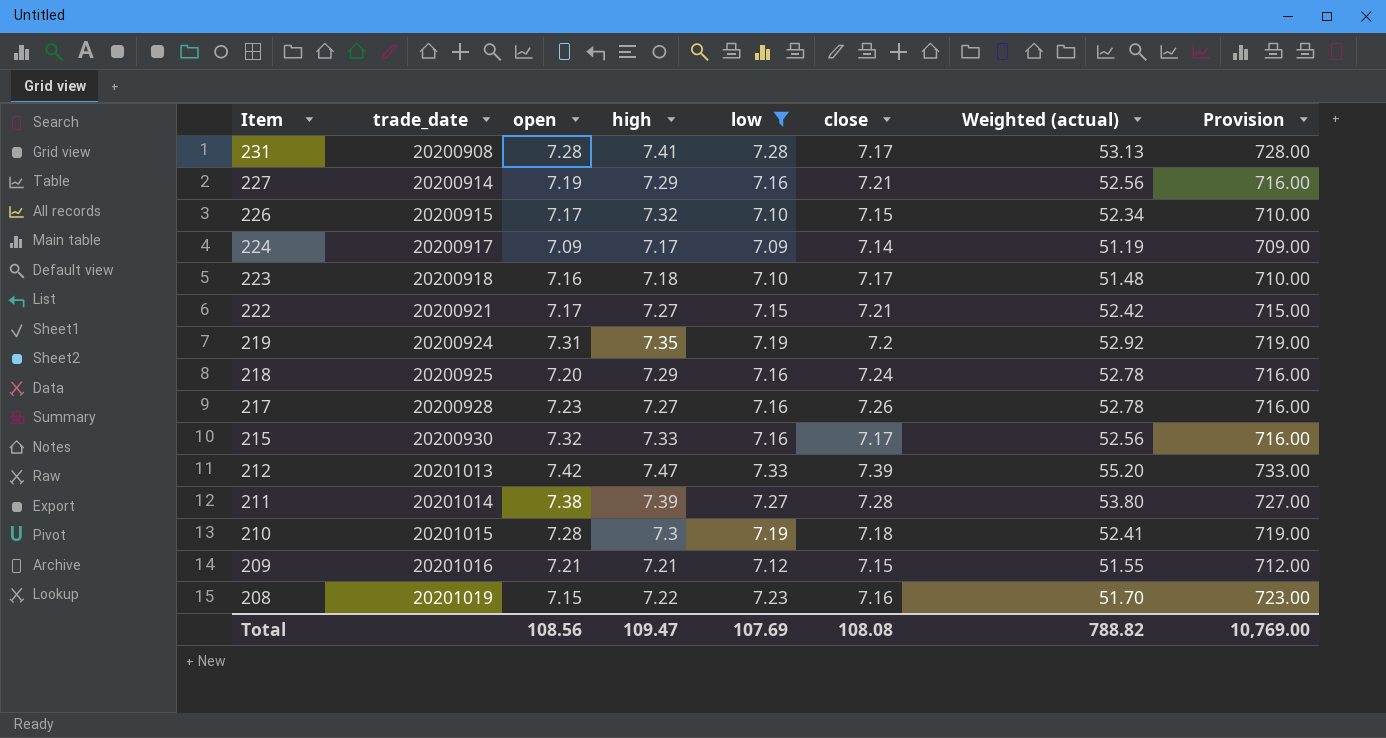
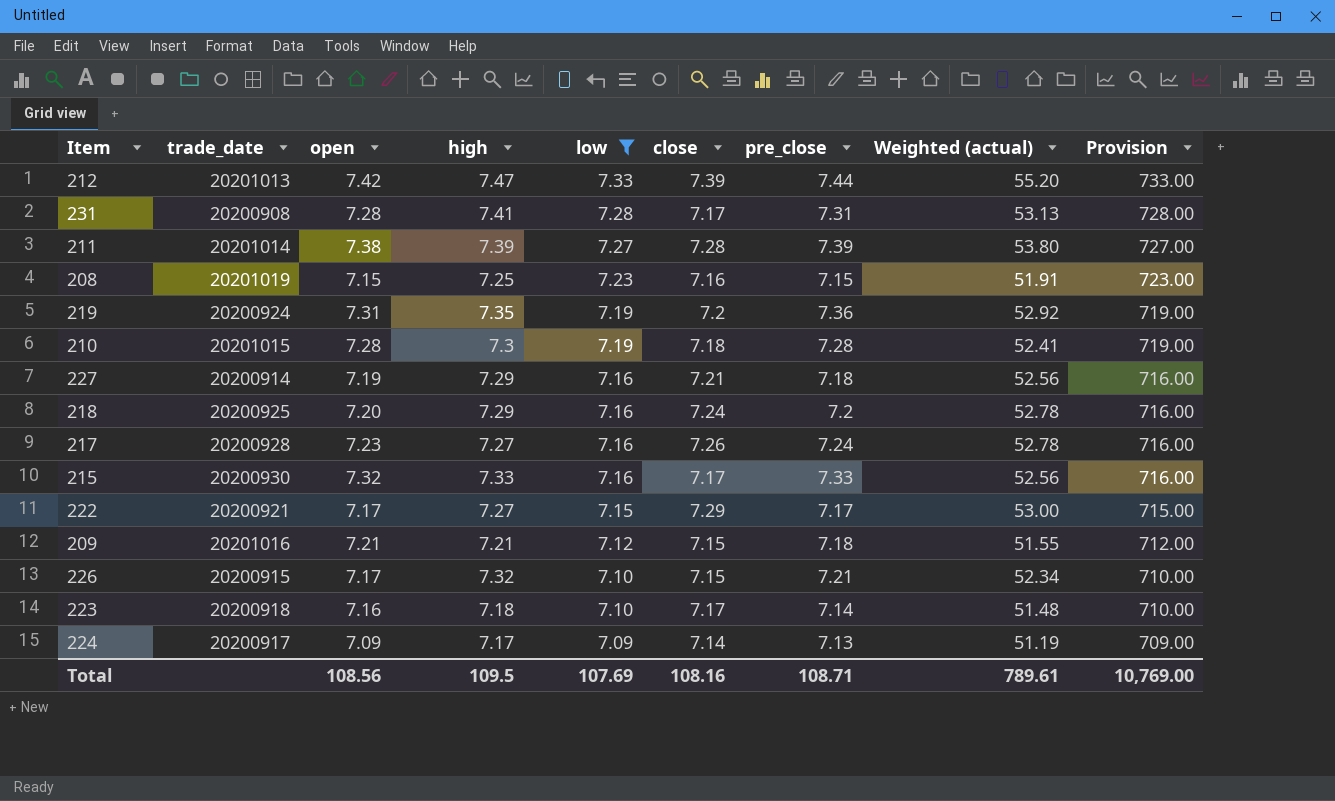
row order: Item descending -> low descending
column pre_close | position: none -> 7
208 | high: 7.22 -> 7.25
208 | Weighted (actual): 51.70 -> 51.91
222 | close: 7.21 -> 7.29
222 | Weighted (actual): 52.42 -> 53.00
Total | high: 109.47 -> 109.5
Total | close: 108.08 -> 108.16
Total | Weighted (actual): 788.82 -> 789.61

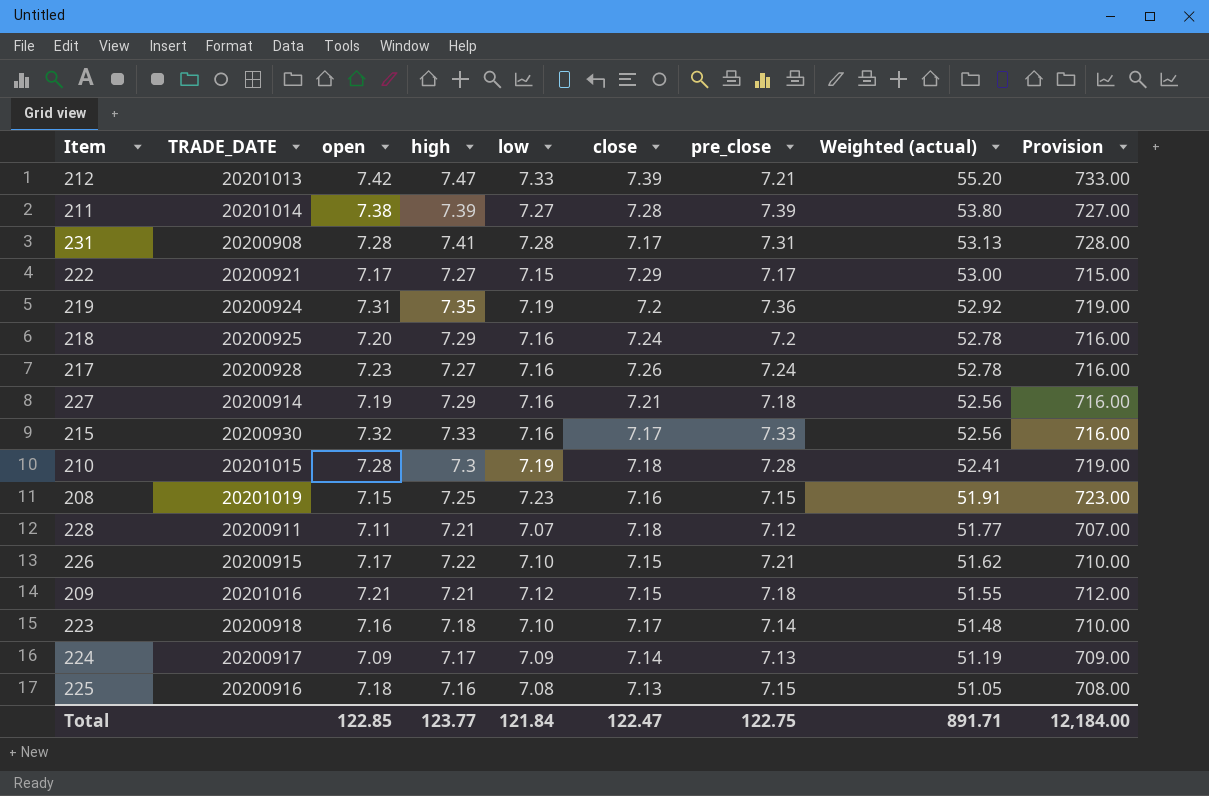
filter: low >= 7.09 -> none
row order: low descending -> Weighted (actual) descending
column name: trade_date -> TRADE_DATE
212 | pre_close: 7.44 -> 7.21
226 | high: 7.32 -> 7.22
226 | Weighted (actual): 52.34 -> 51.62
Total | open: 108.56 -> 122.85
Total | high: 109.5 -> 123.77
Total | low: 107.69 -> 121.84
Total | close: 108.16 -> 122.47
Total | pre_close: 108.71 -> 122.75
Total | Weighted (actual): 789.61 -> 891.71
Total | Provision: 10,769.00 -> 12,184.00

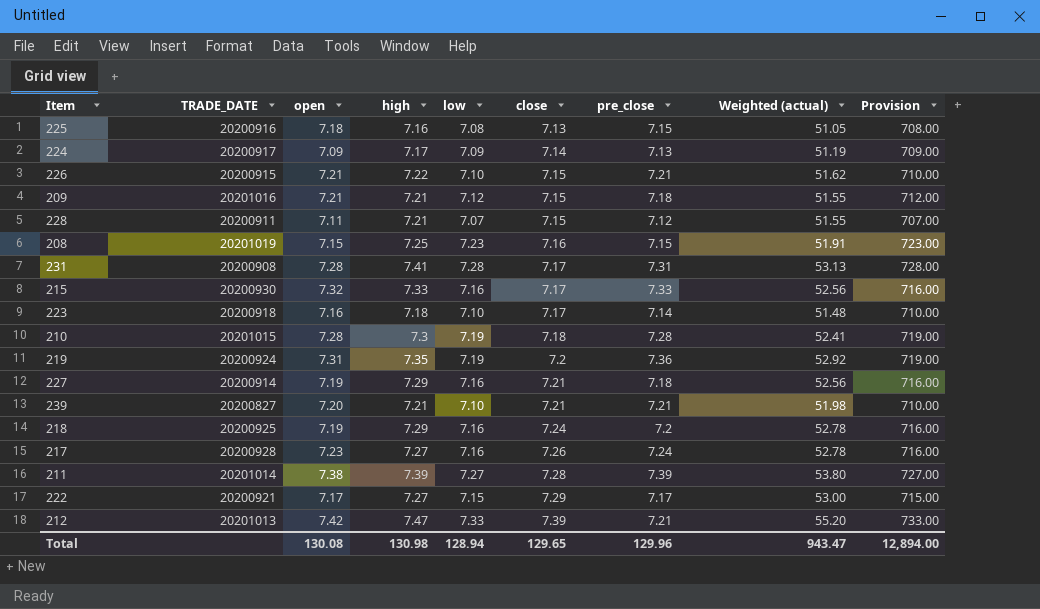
row order: Weighted (actual) descending -> close ascending
226 | open: 7.17 -> 7.21
228 | close: 7.18 -> 7.15
228 | Weighted (actual): 51.77 -> 51.55
row 239: none -> 20200827 | 7.20 | 7.21 | 7.10 | 7.21 | 7.21 | 51.98 | 710.00
218 | open: 7.20 -> 7.19
Total | open: 122.85 -> 130.08
Total | high: 123.77 -> 130.98
Total | low: 121.84 -> 128.94
Total | close: 122.47 -> 129.65
Total | pre_close: 122.75 -> 129.96
Total | Weighted (actual): 891.71 -> 943.47
Total | Provision: 12,184.00 -> 12,894.00

